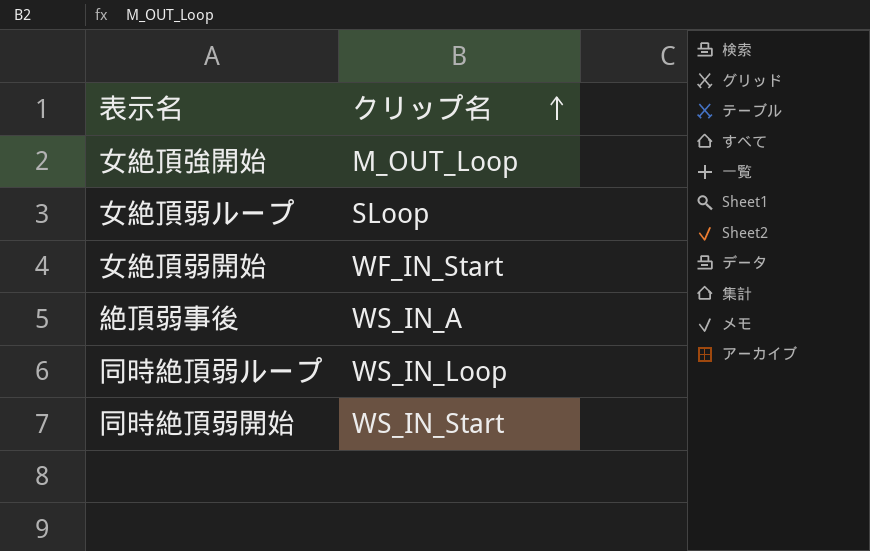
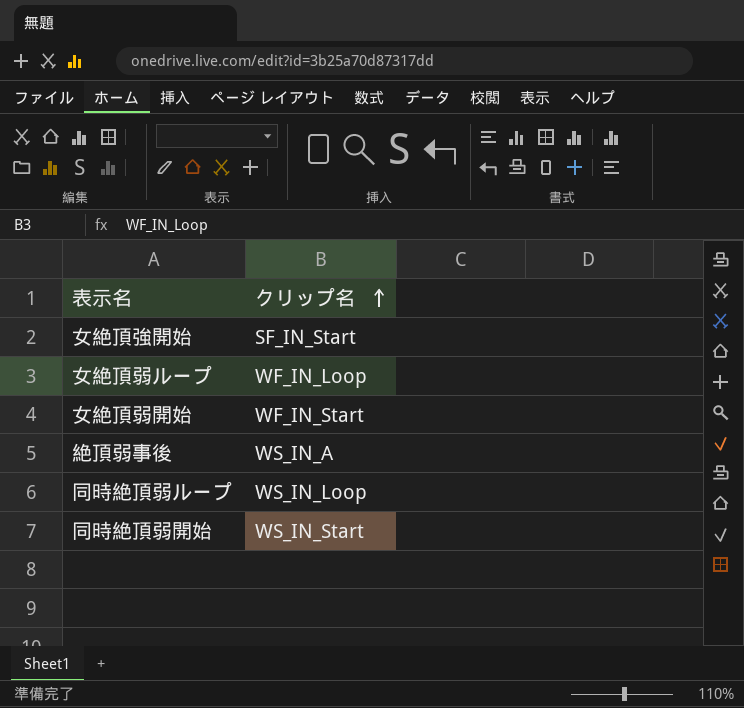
女絶頂強開始 | クリップ名: M_OUT_Loop -> SF_IN_Start
女絶頂弱ループ | クリップ名: SLoop -> WF_IN_Loop

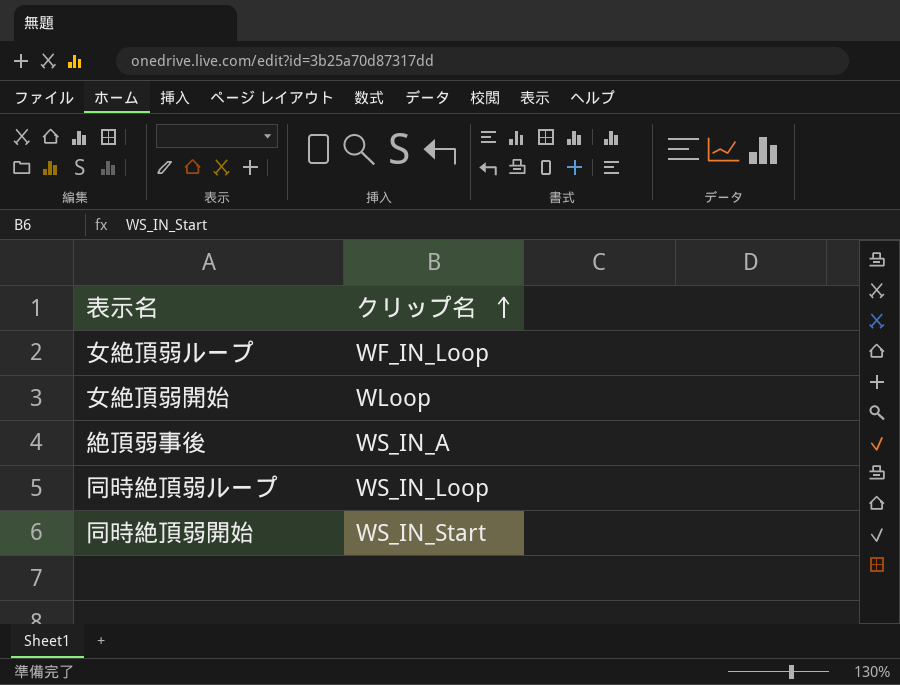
row 女絶頂強開始: SF_IN_Start -> none
女絶頂弱開始 | クリップ名: WF_IN_Start -> WLoop

